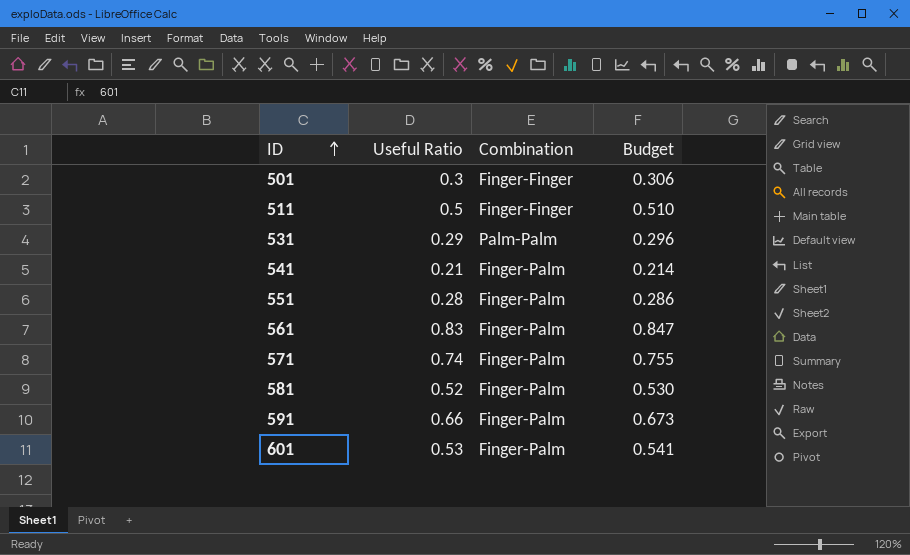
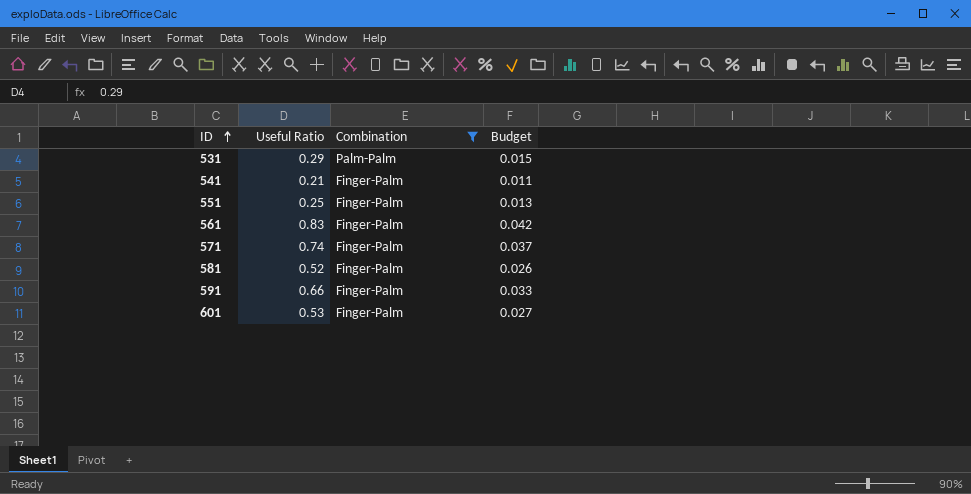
filter: none -> Combination != Finger-Finger
column Budget | formula: [Useful Ratio] * 1.02 -> [Useful Ratio] * 0.05
551 | Useful Ratio: 0.28 -> 0.25

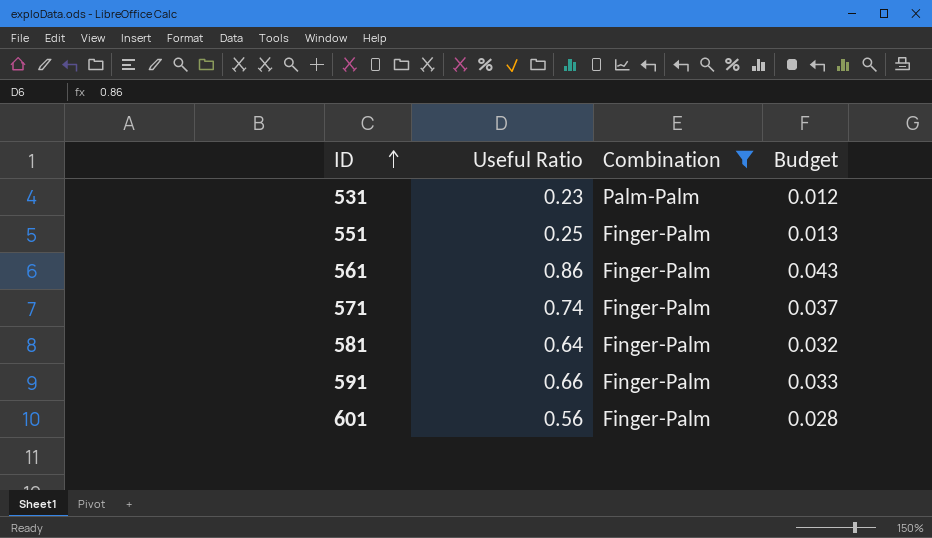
row 541: 0.21 | Finger-Palm | 0.011 -> none
531 | Useful Ratio: 0.29 -> 0.23
531 | Budget: 0.015 -> 0.012
561 | Useful Ratio: 0.83 -> 0.86
561 | Budget: 0.042 -> 0.043
581 | Useful Ratio: 0.52 -> 0.64
581 | Budget: 0.026 -> 0.032
601 | Useful Ratio: 0.53 -> 0.56
601 | Budget: 0.027 -> 0.028

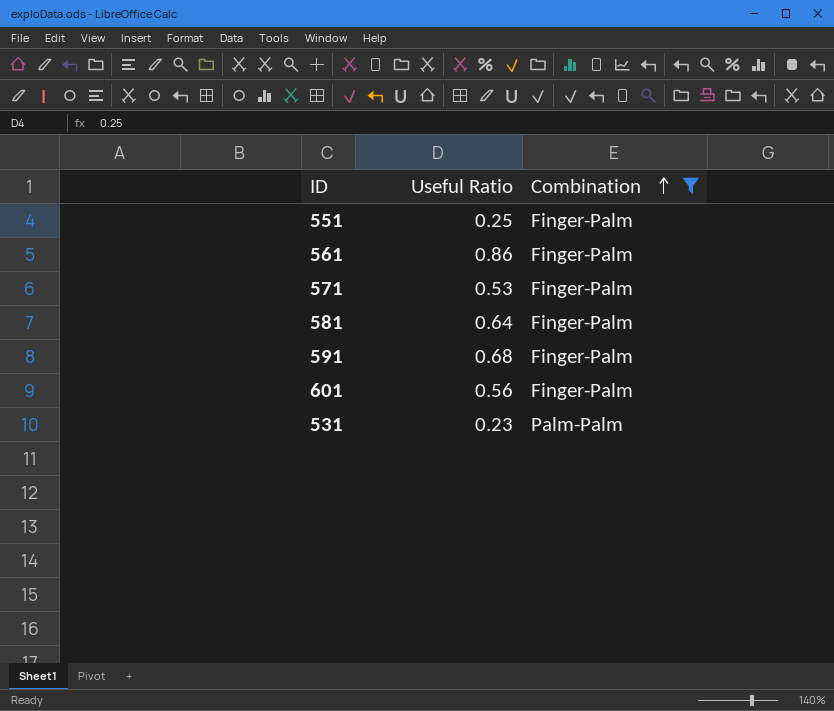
row order: ID ascending -> Combination ascending
column Budget | formula: [Useful Ratio] * 0.05 -> none
571 | Useful Ratio: 0.74 -> 0.53
591 | Useful Ratio: 0.66 -> 0.68

